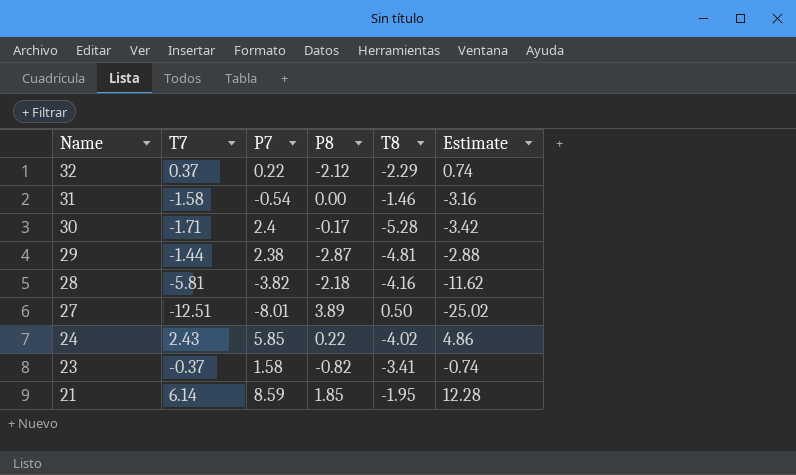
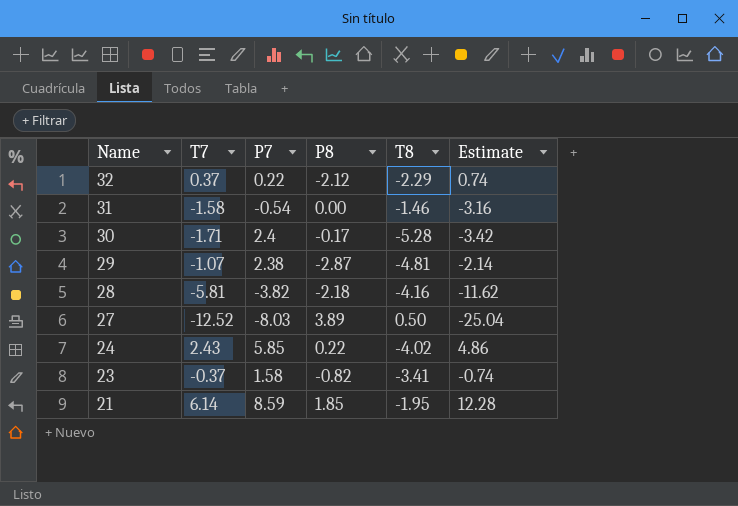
29 | T7: -1.44 -> -1.07
29 | Estimate: -2.88 -> -2.14
27 | T7: -12.51 -> -12.52
27 | P7: -8.01 -> -8.03
27 | Estimate: -25.02 -> -25.04

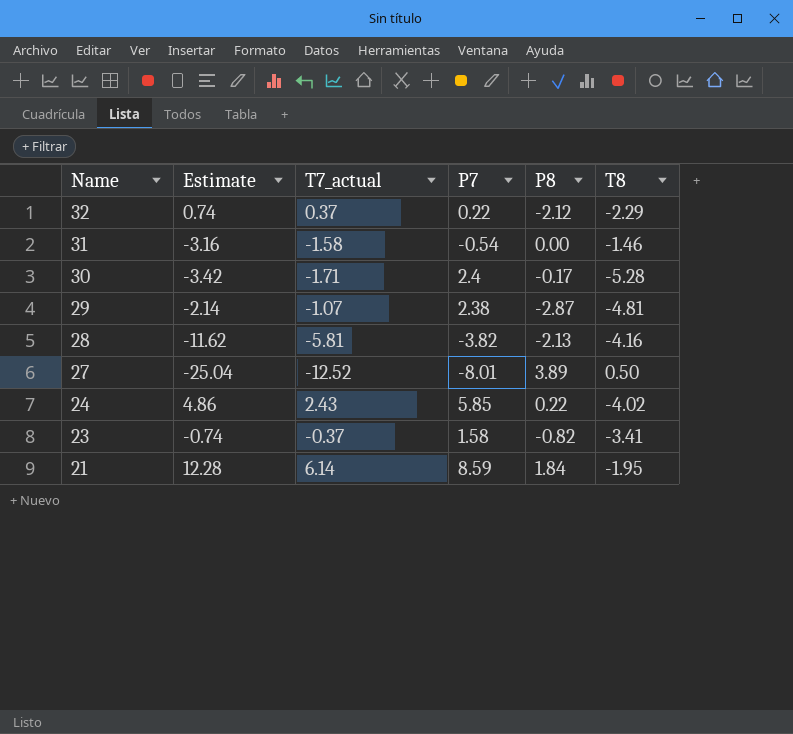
column Estimate | position: 6 -> 2
column name: T7 -> T7_actual
28 | P8: -2.18 -> -2.13
27 | P7: -8.03 -> -8.01
21 | P8: 1.85 -> 1.84

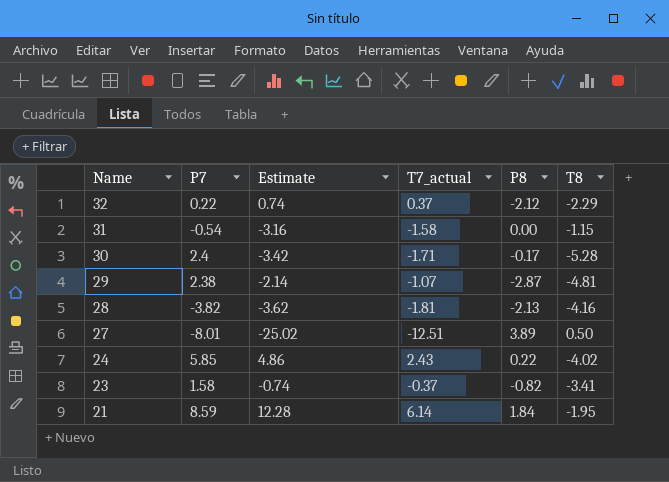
column P7 | position: 4 -> 2
31 | T8: -1.46 -> -1.15
28 | Estimate: -11.62 -> -3.62
28 | T7_actual: -5.81 -> -1.81
27 | Estimate: -25.04 -> -25.02
27 | T7_actual: -12.52 -> -12.51

